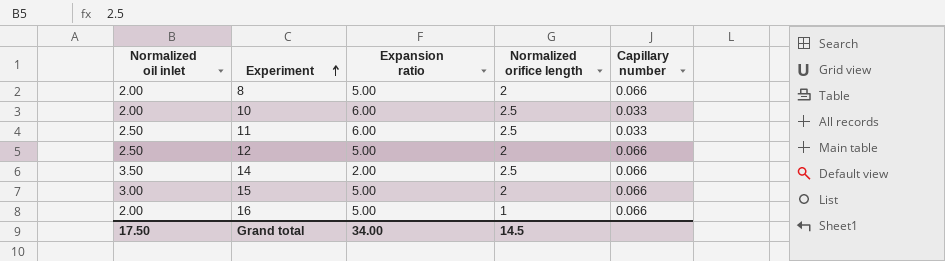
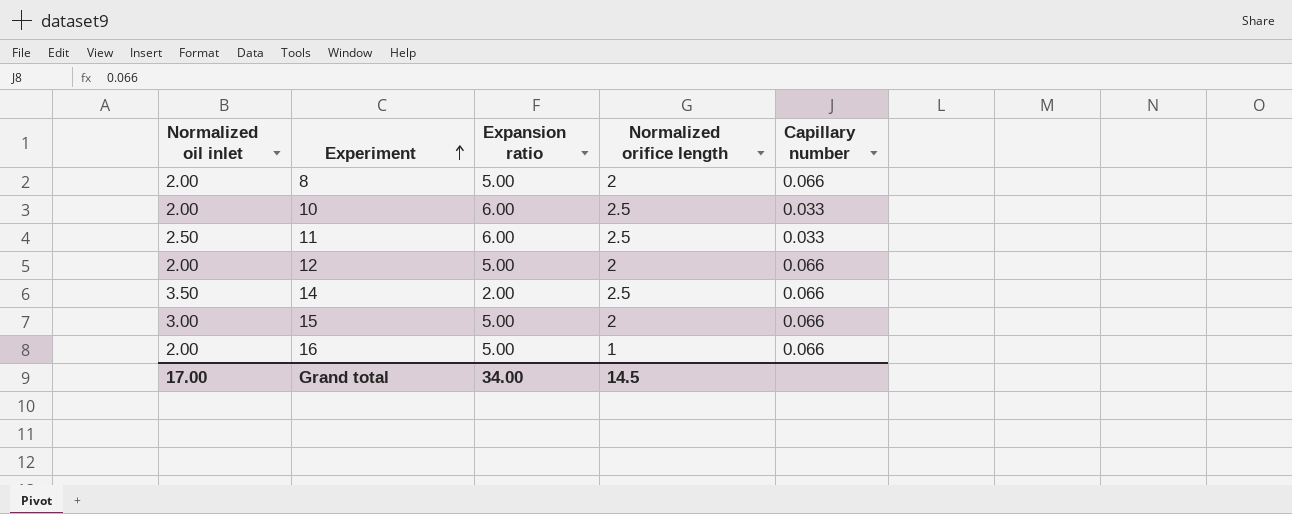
12 | Normalized oil inlet: 2.50 -> 2.00
Grand total | Normalized oil inlet: 17.50 -> 17.00

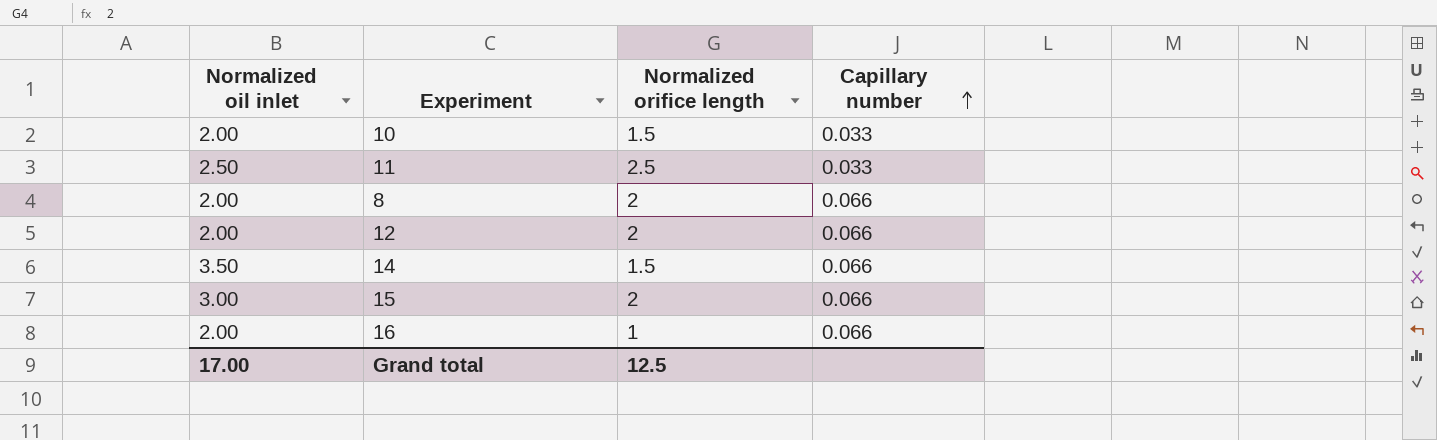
row order: Experiment ascending -> Capillary number ascending
column Expansion ratio | position: 3 -> none
10 | Normalized orifice length: 2.5 -> 1.5
14 | Normalized orifice length: 2.5 -> 1.5
Grand total | Normalized orifice length: 14.5 -> 12.5

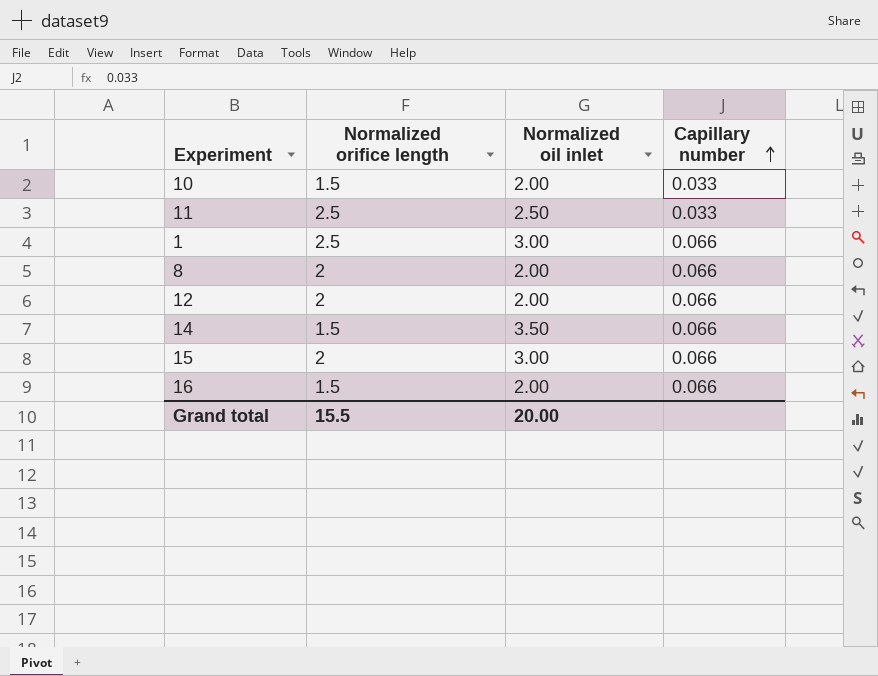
column Normalized oil inlet | position: 1 -> 3
row 1: none -> 2.5 | 3.00 | 0.066
16 | Normalized orifice length: 1 -> 1.5
Grand total | Normalized orifice length: 12.5 -> 15.5
Grand total | Normalized oil inlet: 17.00 -> 20.00

